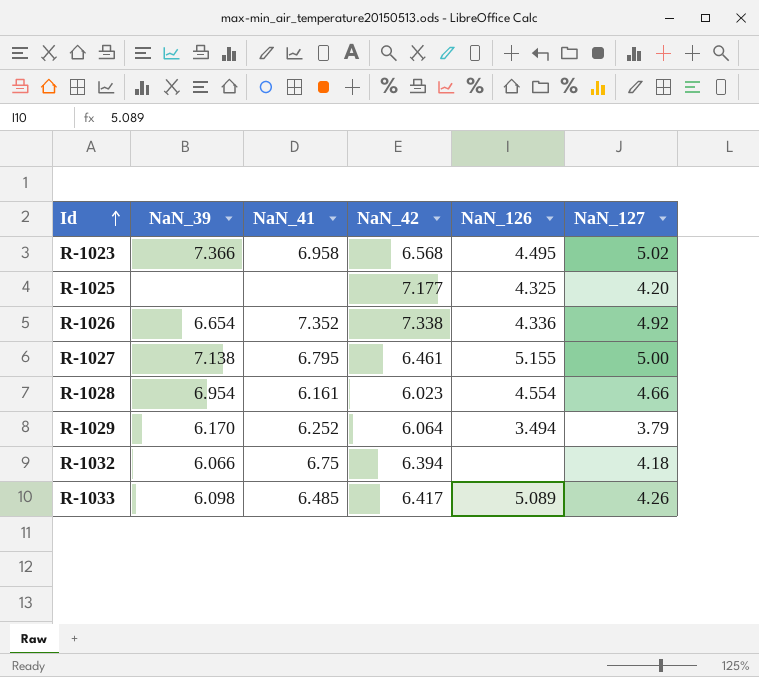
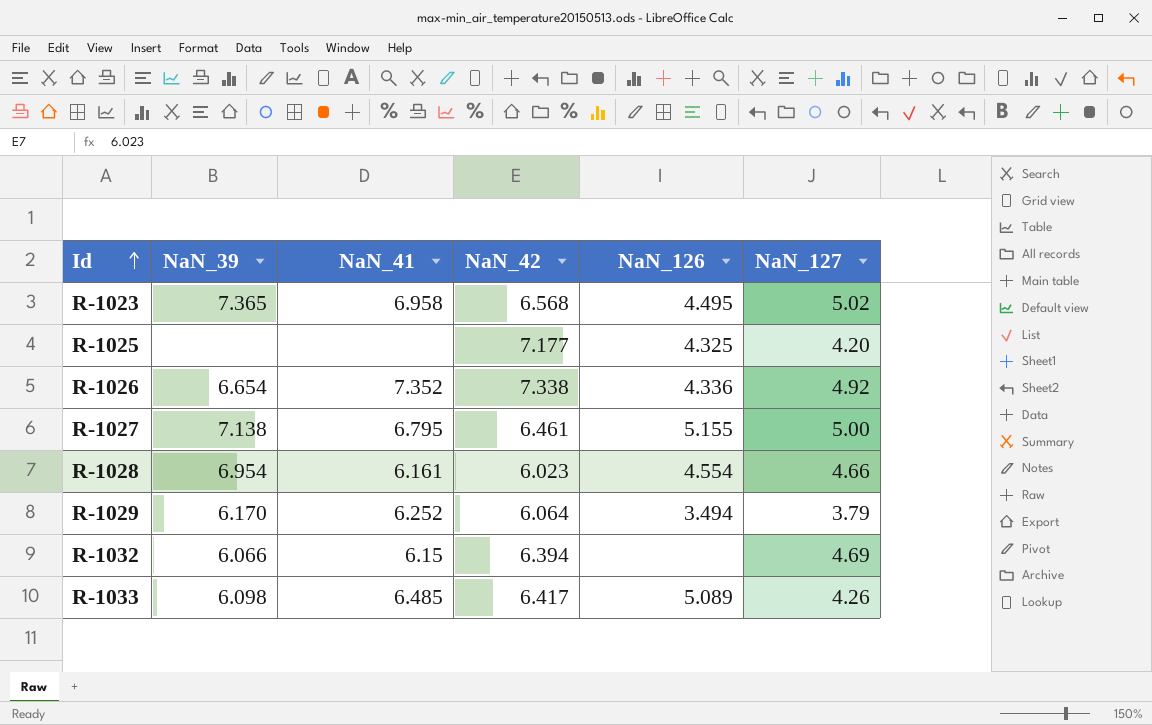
R-1023 | NaN_39: 7.366 -> 7.365
R-1032 | NaN_41: 6.75 -> 6.15
R-1032 | NaN_127: 4.18 -> 4.69

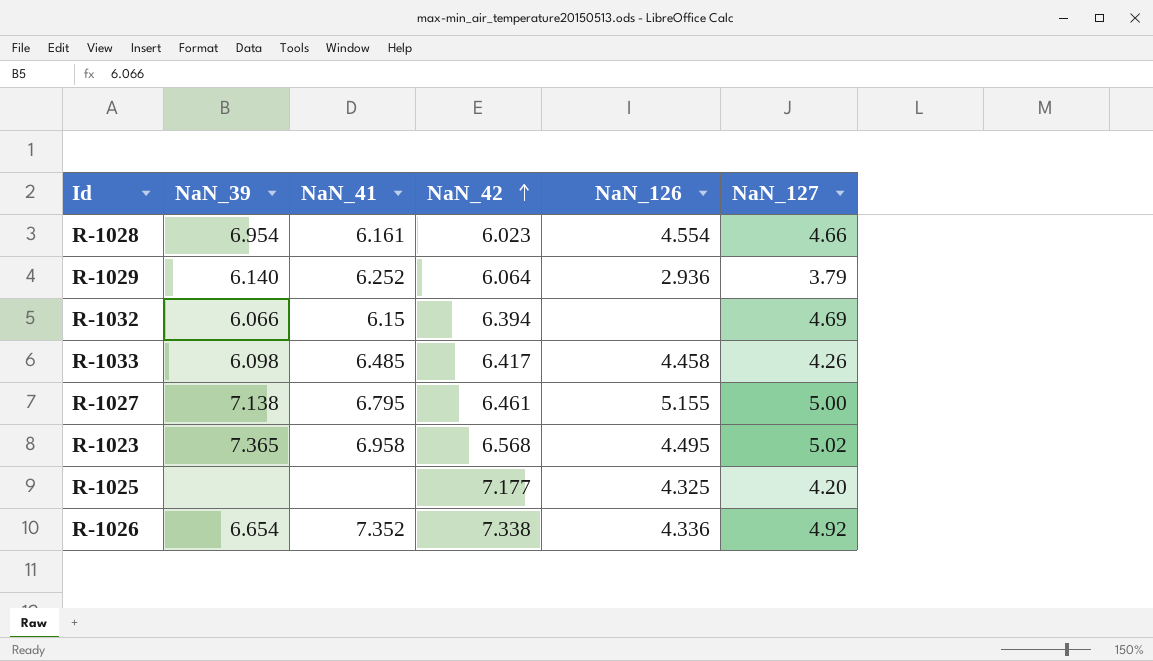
row order: Id ascending -> NaN_42 ascending
R-1029 | NaN_39: 6.170 -> 6.140
R-1029 | NaN_126: 3.494 -> 2.936
R-1033 | NaN_126: 5.089 -> 4.458

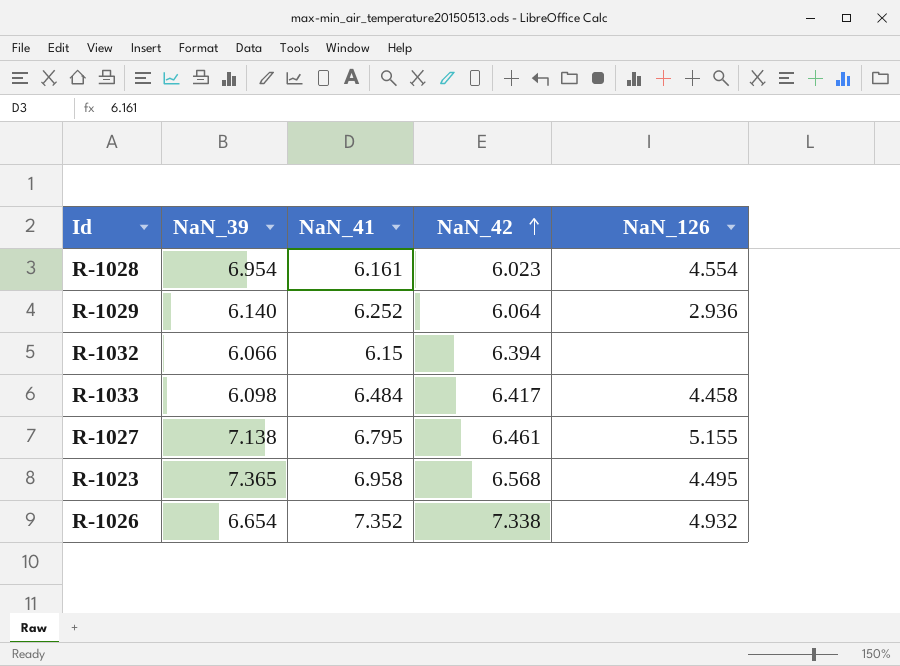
column NaN_127 | position: 6 -> none
row R-1025: none | none | 7.177 | 4.325 | 4.20 -> none
R-1033 | NaN_41: 6.485 -> 6.484
R-1026 | NaN_126: 4.336 -> 4.932

